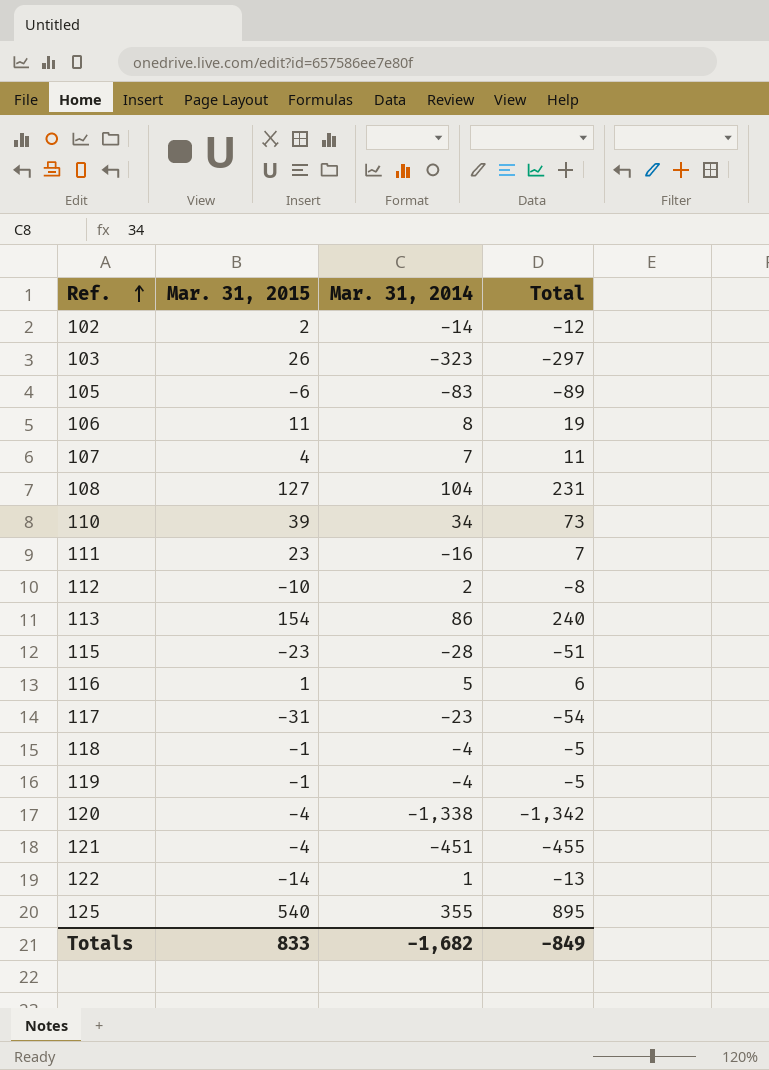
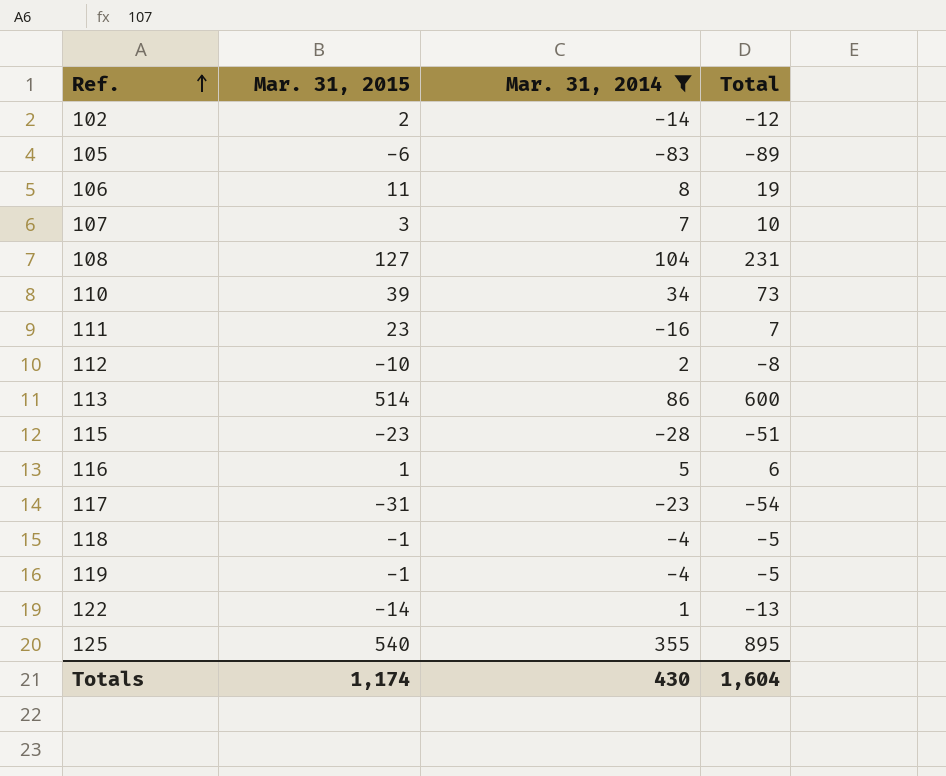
filter: none -> Mar. 31, 2014 >= -83
107 | Mar. 31, 2015: 4 -> 3
107 | Total: 11 -> 10
113 | Mar. 31, 2015: 154 -> 514
113 | Total: 240 -> 600
Totals | Mar. 31, 2015: 833 -> 1,174
Totals | Mar. 31, 2014: -1,682 -> 430
Totals | Total: -849 -> 1,604

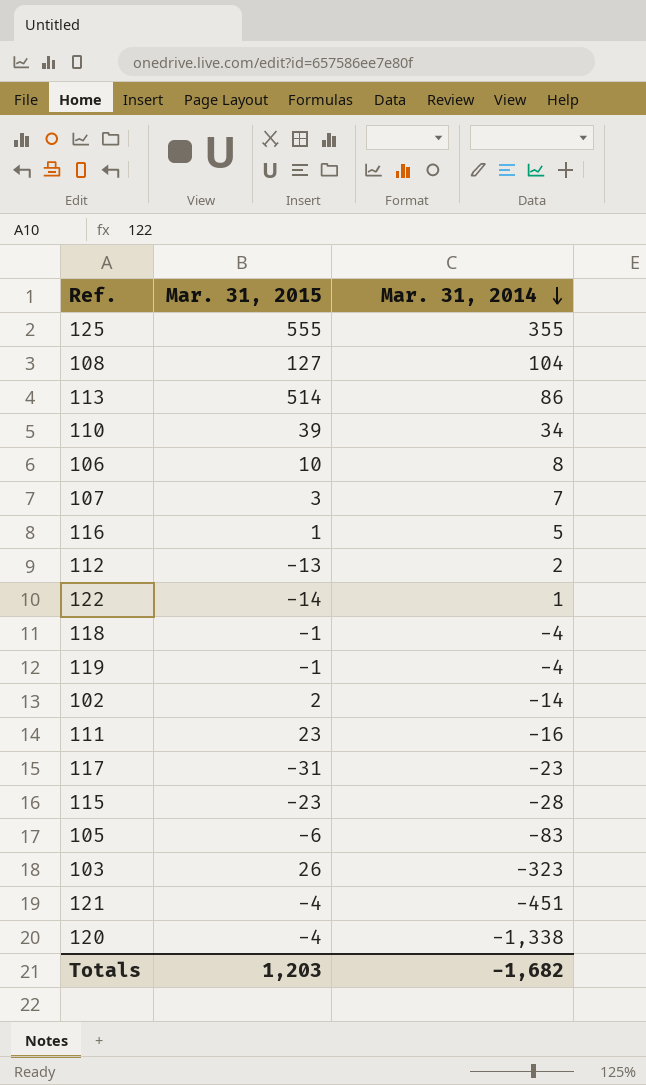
filter: Mar. 31, 2014 >= -83 -> none
row order: Ref. ascending -> Mar. 31, 2014 descending
column Total | formula: [Mar. 31, 2015] + [Mar. 31, 2014] -> none
125 | Mar. 31, 2015: 540 -> 555
106 | Mar. 31, 2015: 11 -> 10
112 | Mar. 31, 2015: -10 -> -13
Totals | Mar. 31, 2015: 1,174 -> 1,203
Totals | Mar. 31, 2014: 430 -> -1,682

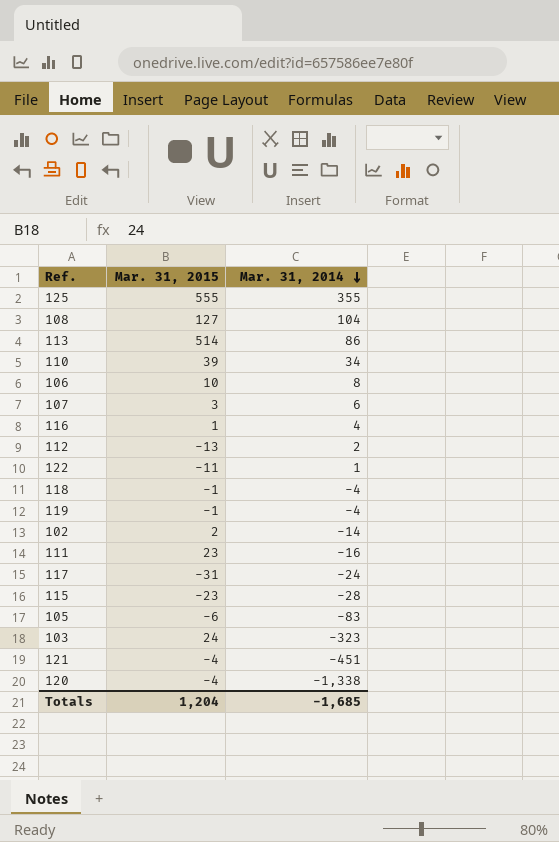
107 | Mar. 31, 2014: 7 -> 6
116 | Mar. 31, 2014: 5 -> 4
122 | Mar. 31, 2015: -14 -> -11
117 | Mar. 31, 2014: -23 -> -24
103 | Mar. 31, 2015: 26 -> 24
Totals | Mar. 31, 2015: 1,203 -> 1,204
Totals | Mar. 31, 2014: -1,682 -> -1,685

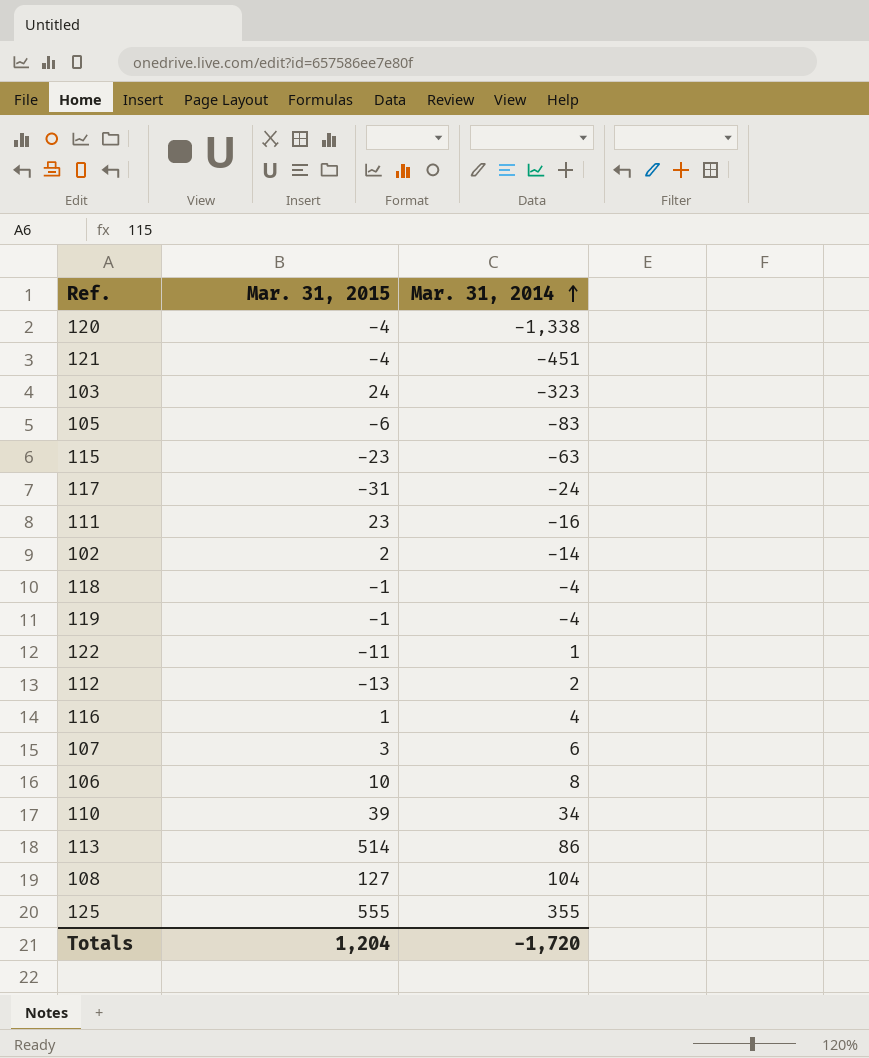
row order: Mar. 31, 2014 descending -> Mar. 31, 2014 ascending
115 | Mar. 31, 2014: -28 -> -63
Totals | Mar. 31, 2014: -1,685 -> -1,720

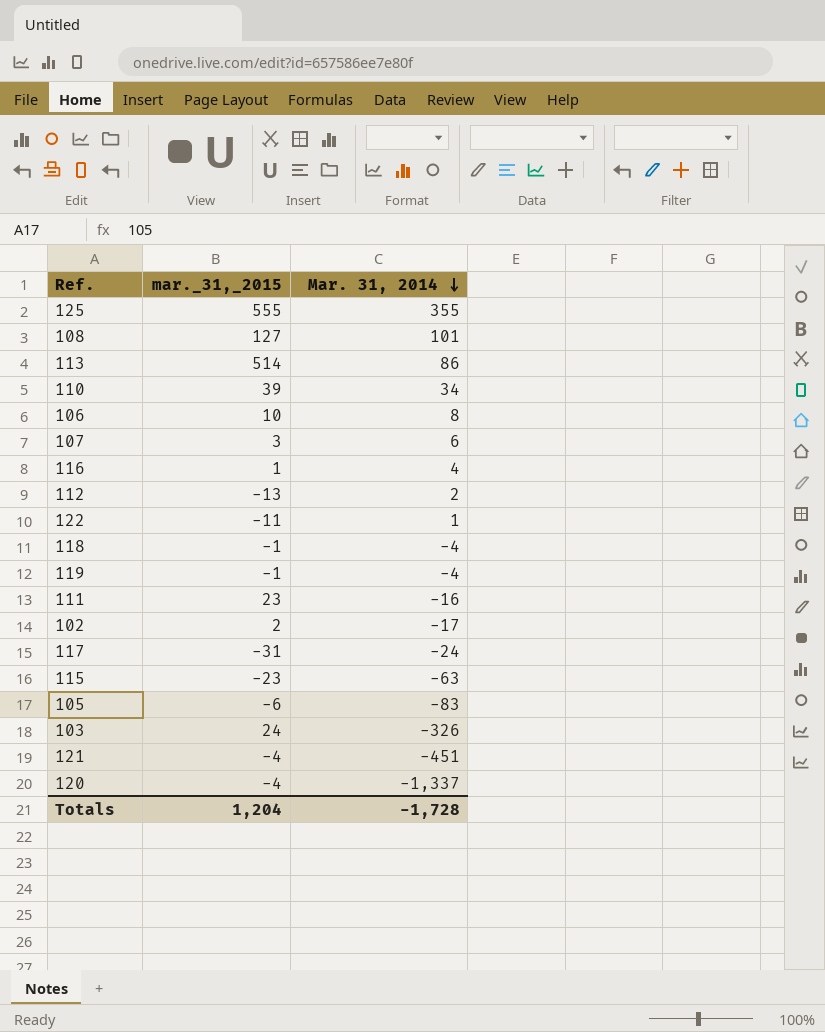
row order: Mar. 31, 2014 ascending -> Mar. 31, 2014 descending
column name: Mar. 31, 2015 -> mar._31,_2015
108 | Mar. 31, 2014: 104 -> 101
102 | Mar. 31, 2014: -14 -> -17
103 | Mar. 31, 2014: -323 -> -326
120 | Mar. 31, 2014: -1,338 -> -1,337
Totals | Mar. 31, 2014: -1,720 -> -1,728

